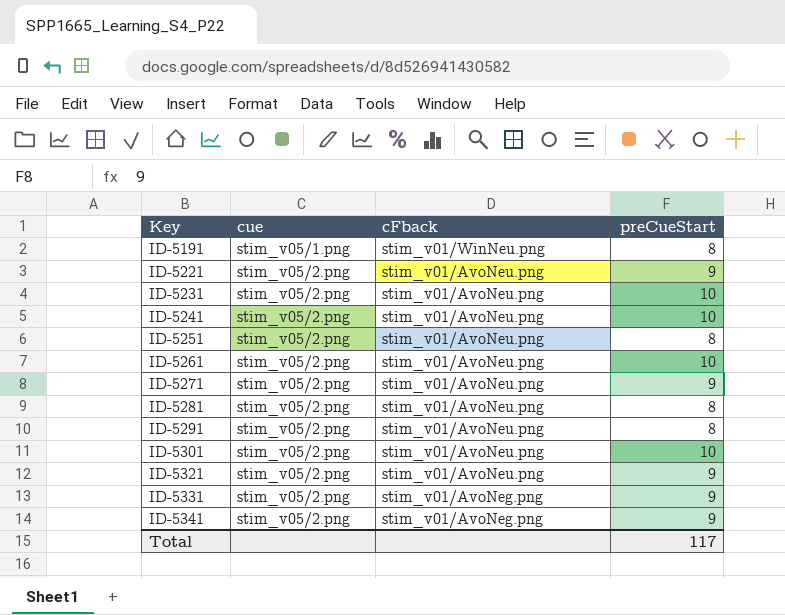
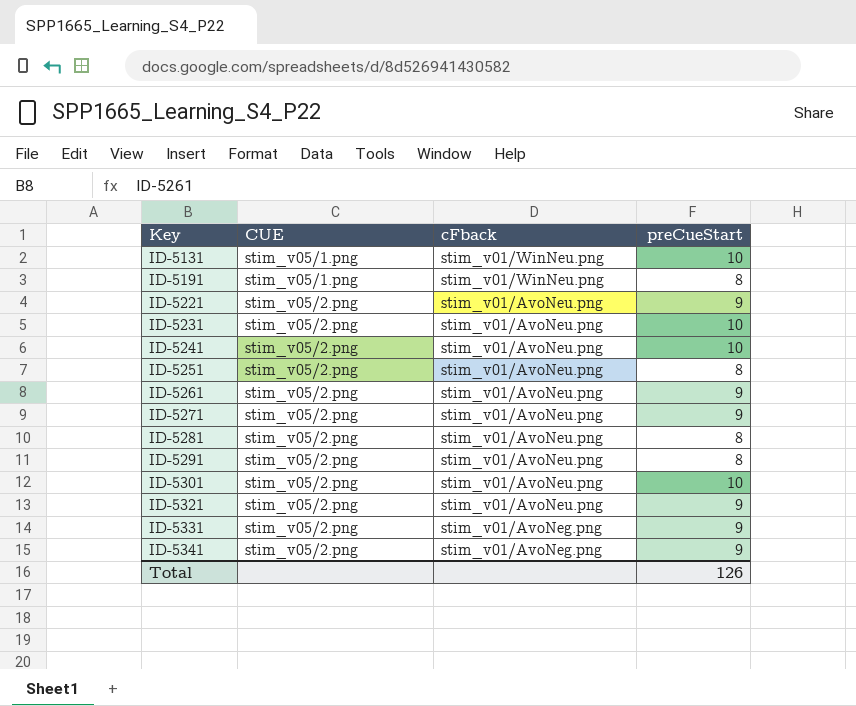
column name: cue -> CUE
row ID-5131: none -> stim_v05/1.png | stim_v01/WinNeu.png | 10
ID-5261 | preCueStart: 10 -> 9
Total | preCueStart: 117 -> 126

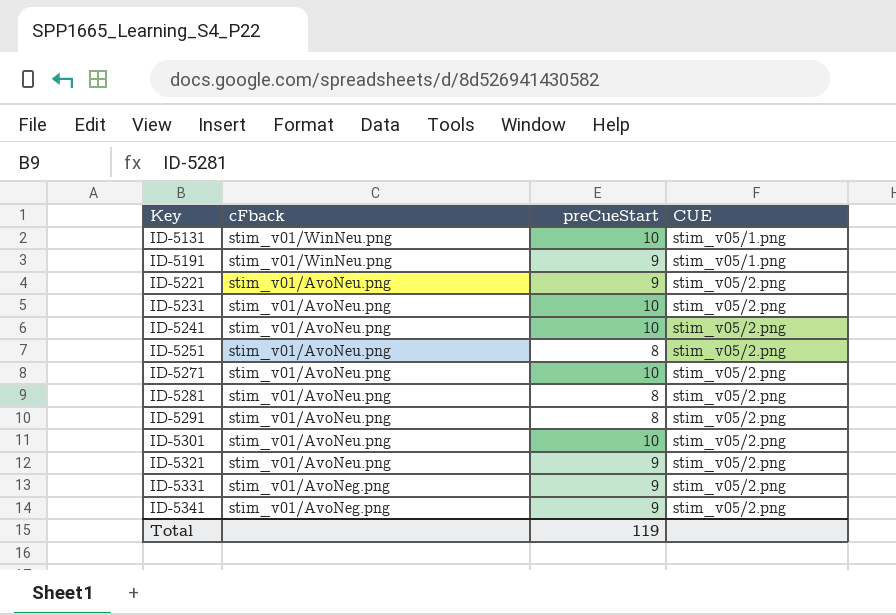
column CUE | position: 2 -> 4
row ID-5261: stim_v05/2.png | stim_v01/AvoNeu.png | 9 -> none
ID-5191 | preCueStart: 8 -> 9
ID-5271 | preCueStart: 9 -> 10
Total | preCueStart: 126 -> 119

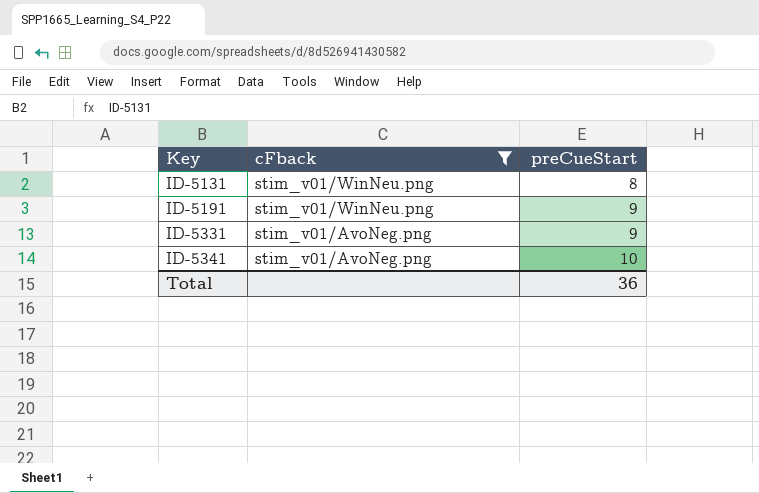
filter: none -> cFback != stim_v01/AvoNeu.png
column CUE | position: 4 -> none
ID-5131 | preCueStart: 10 -> 8
ID-5341 | preCueStart: 9 -> 10
Total | preCueStart: 119 -> 36

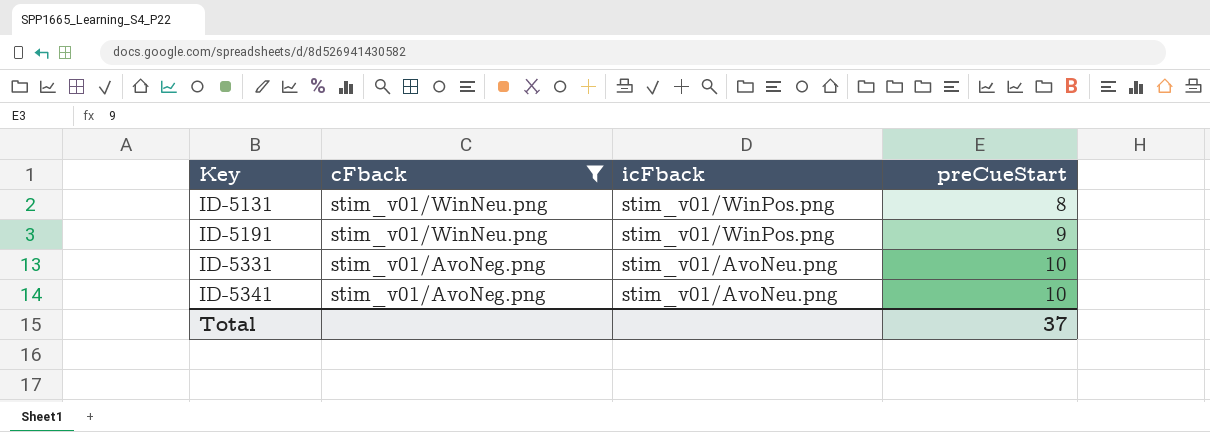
column icFback | position: none -> 3
ID-5331 | preCueStart: 9 -> 10
Total | preCueStart: 36 -> 37

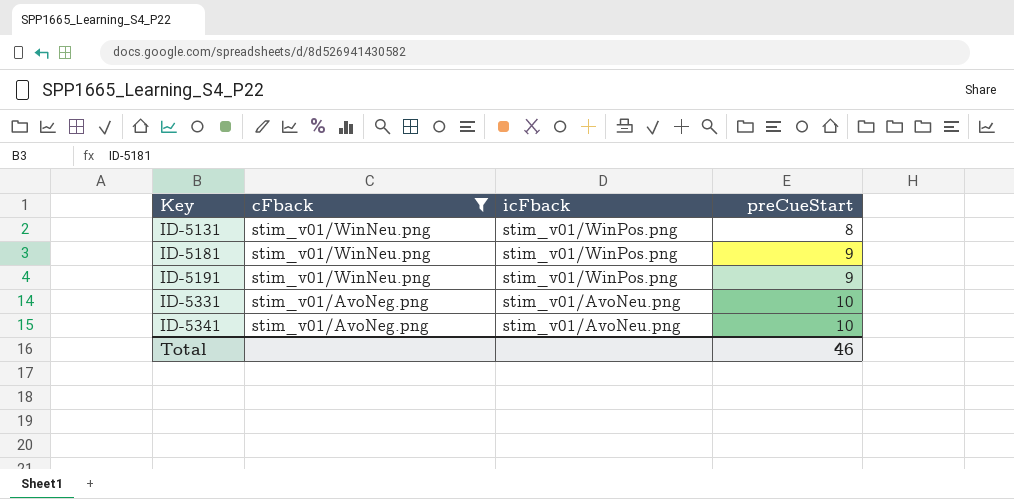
row ID-5181: none -> stim_v01/WinNeu.png | stim_v01/WinPos.png | 9
Total | preCueStart: 37 -> 46

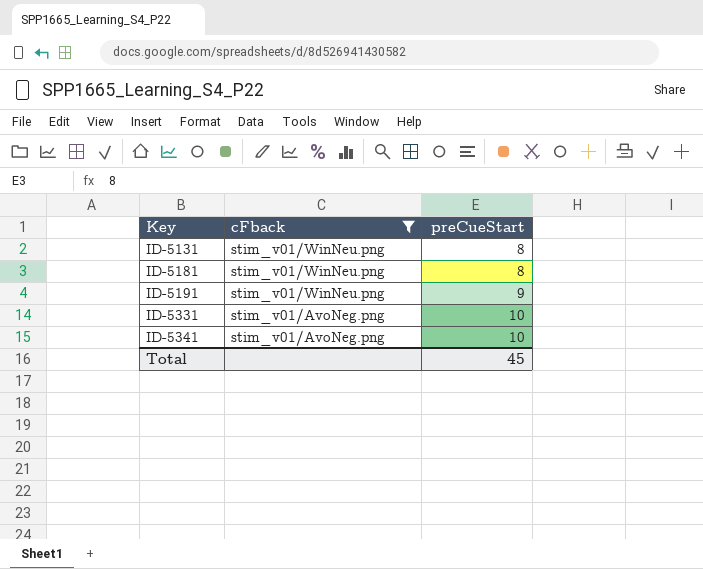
column icFback | position: 3 -> none
ID-5181 | preCueStart: 9 -> 8
Total | preCueStart: 46 -> 45

